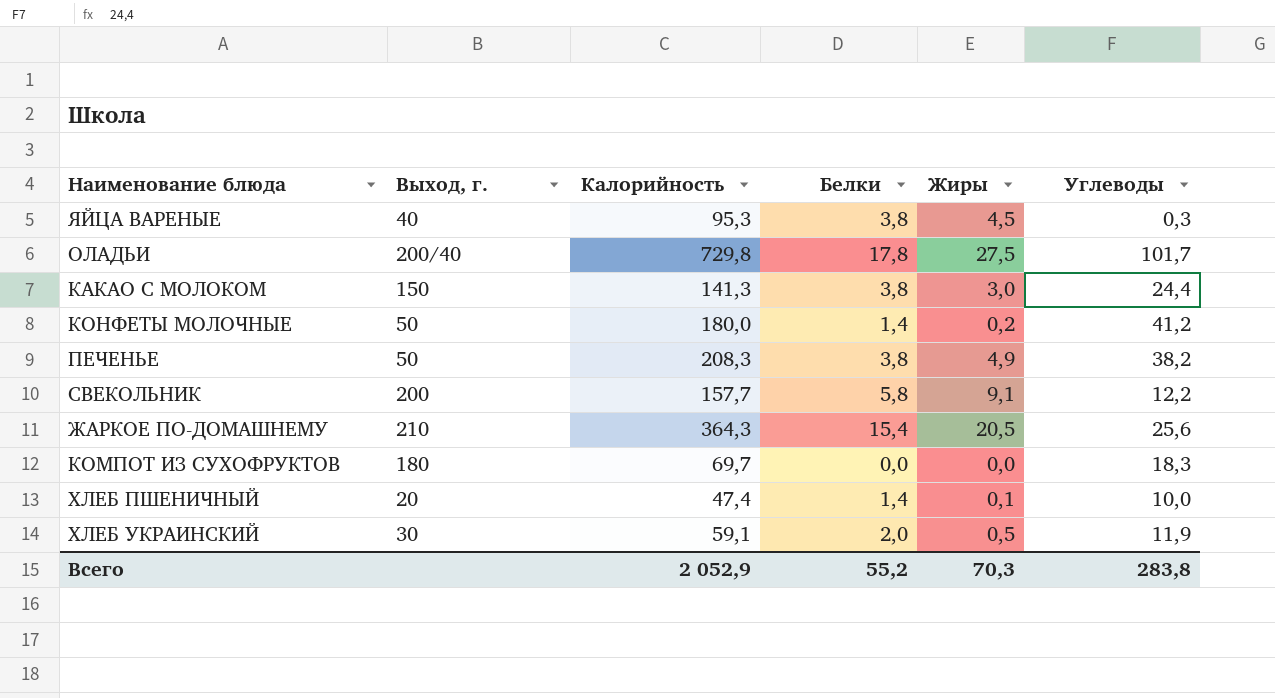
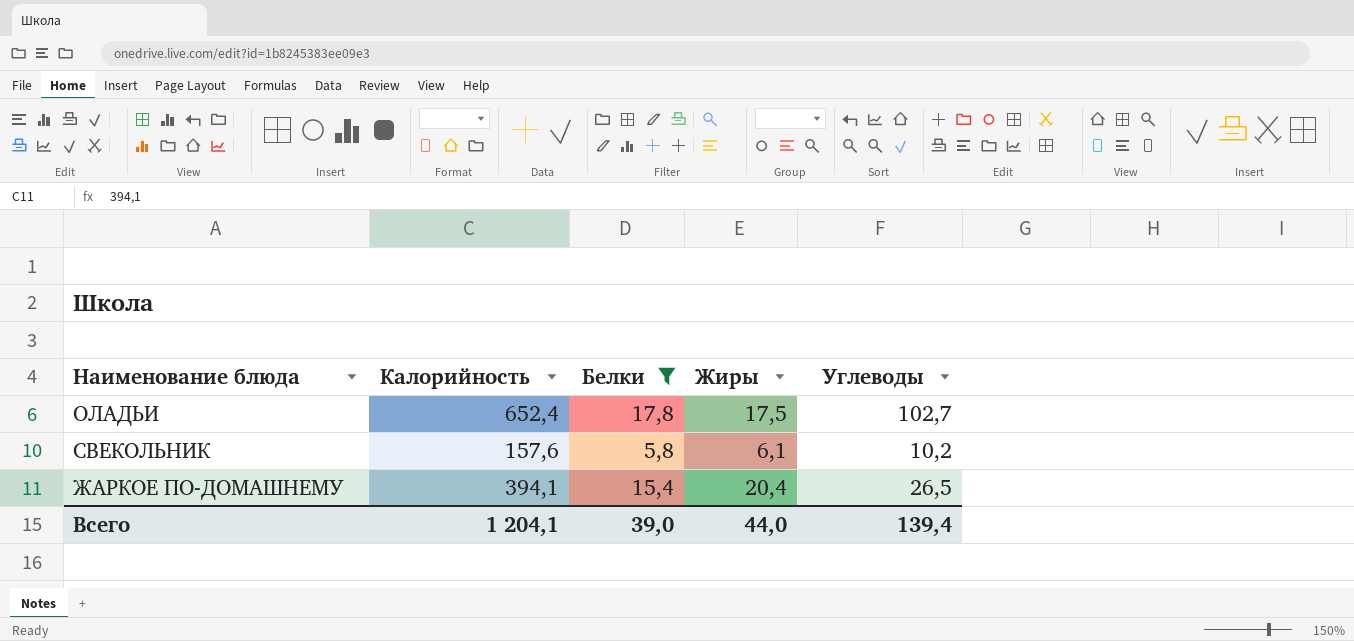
filter: none -> Белки >= 5,8
column Выход, г. | position: 2 -> none
ОЛАДЬИ | Калорийность: 729,8 -> 652,4
ОЛАДЬИ | Жиры: 27,5 -> 17,5
ОЛАДЬИ | Углеводы: 101,7 -> 102,7
СВЕКОЛЬНИК | Калорийность: 157,7 -> 157,6
СВЕКОЛЬНИК | Жиры: 9,1 -> 6,1
СВЕКОЛЬНИК | Углеводы: 12,2 -> 10,2
ЖАРКОЕ ПО-ДОМАШНЕМУ | Калорийность: 364,3 -> 394,1
ЖАРКОЕ ПО-ДОМАШНЕМУ | Жиры: 20,5 -> 20,4
ЖАРКОЕ ПО-ДОМАШНЕМУ | Углеводы: 25,6 -> 26,5
Всего | Калорийность: 2 052,9 -> 1 204,1
Всего | Белки: 55,2 -> 39,0
Всего | Жиры: 70,3 -> 44,0
Всего | Углеводы: 283,8 -> 139,4

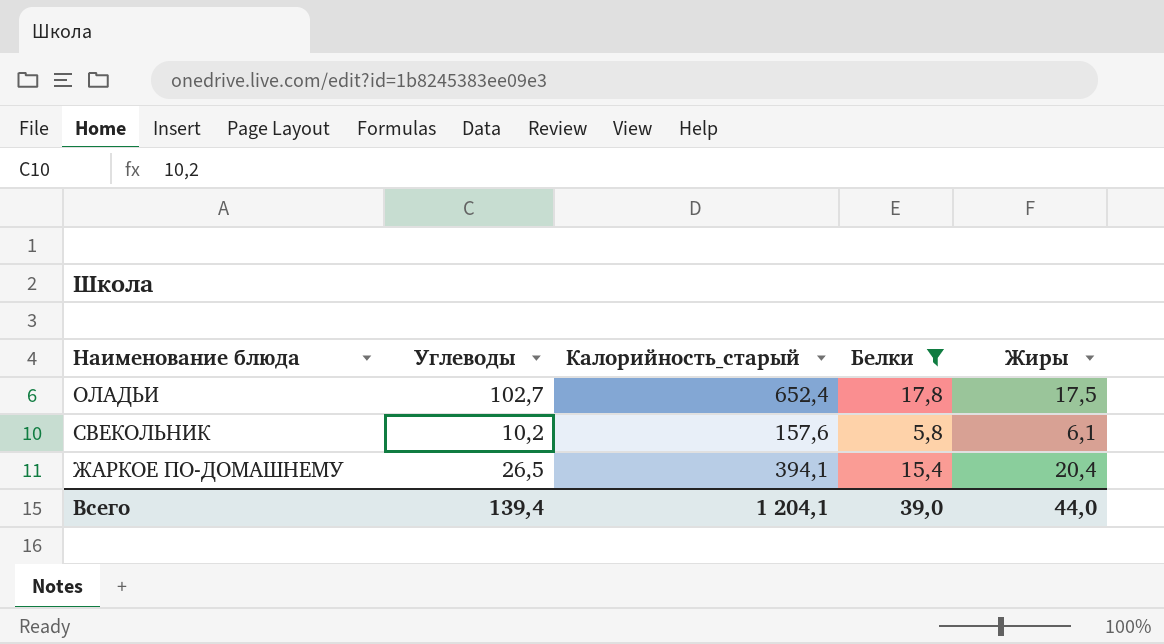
column Углеводы | position: 5 -> 2
column name: Калорийность -> Калорийность_старый

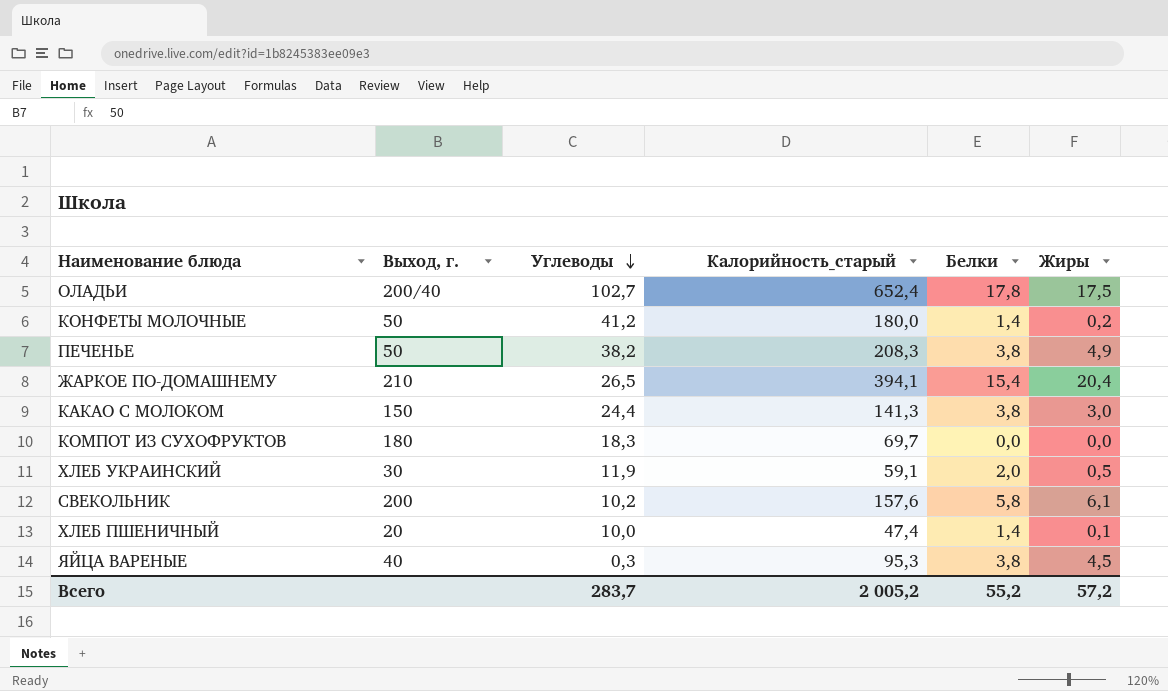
filter: Белки >= 5,8 -> none
row order: none -> Углеводы descending
column Выход, г. | position: none -> 2
Всего | Углеводы: 139,4 -> 283,7
Всего | Калорийность_старый: 1 204,1 -> 2 005,2
Всего | Белки: 39,0 -> 55,2
Всего | Жиры: 44,0 -> 57,2

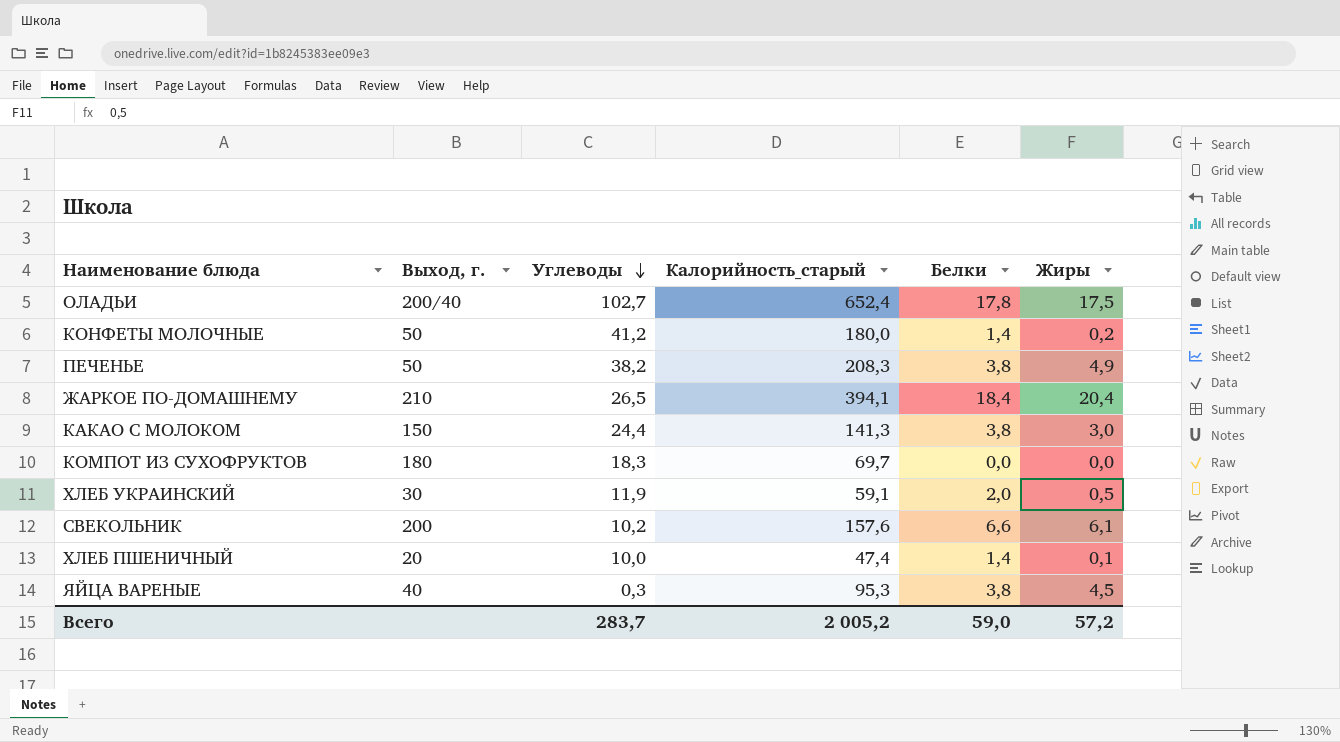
ЖАРКОЕ ПО-ДОМАШНЕМУ | Белки: 15,4 -> 18,4
СВЕКОЛЬНИК | Белки: 5,8 -> 6,6
Всего | Белки: 55,2 -> 59,0

